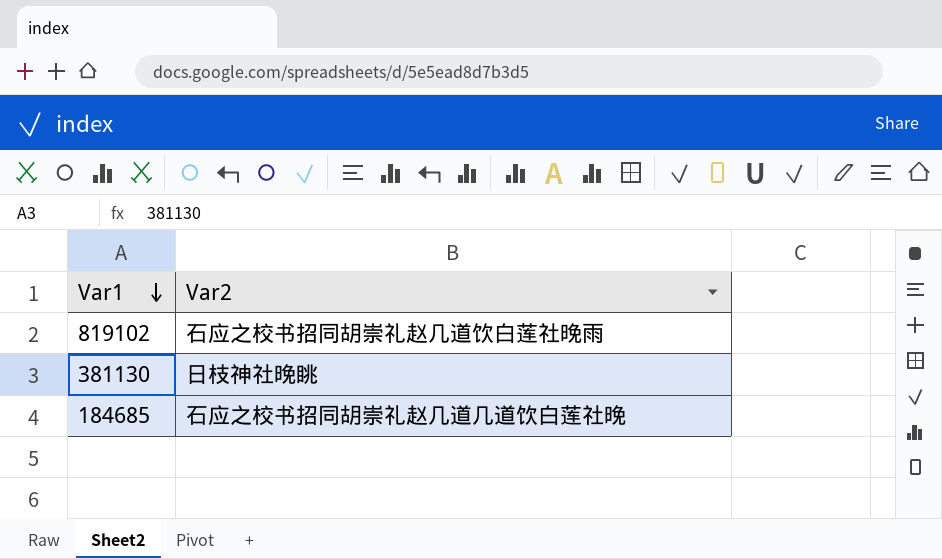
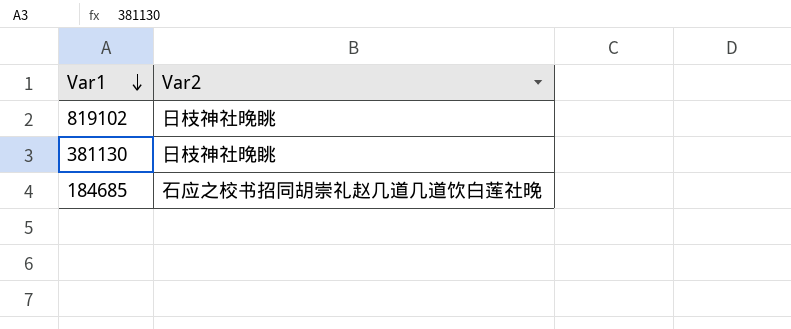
819102 | Var2: 石应之校书招同胡崇礼赵几道饮白莲社晚雨 -> 日枝神社晚眺

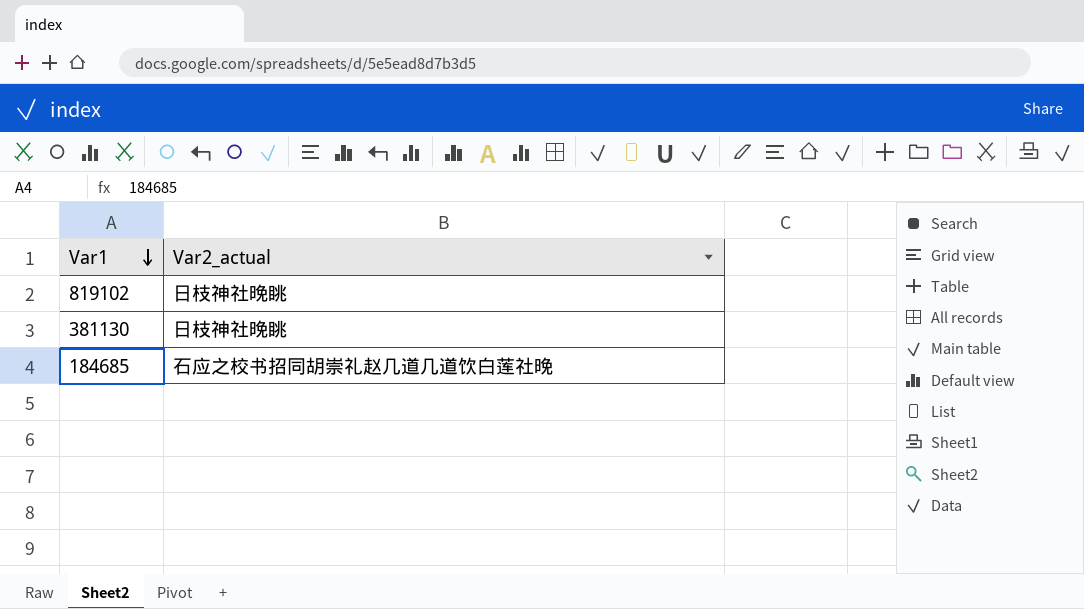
column name: Var2 -> Var2_actual

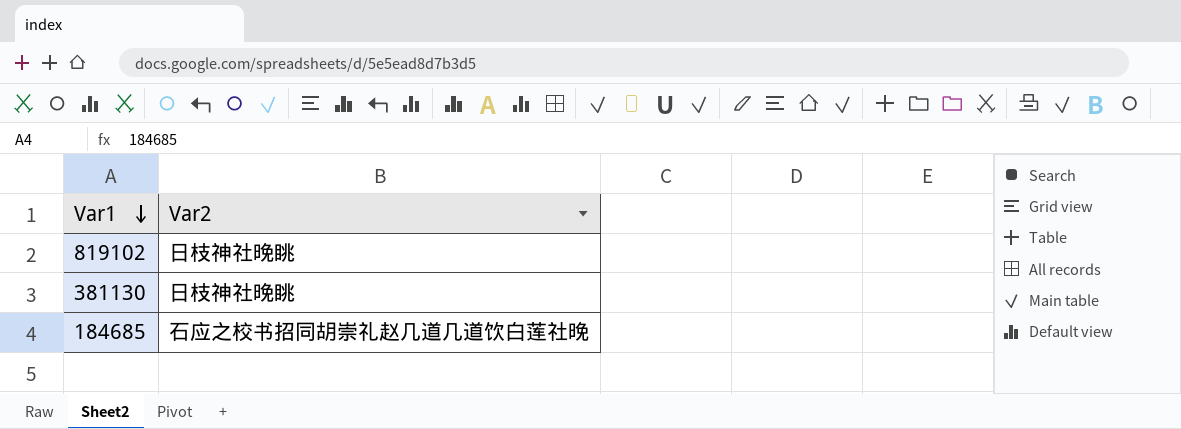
column name: Var2_actual -> Var2

